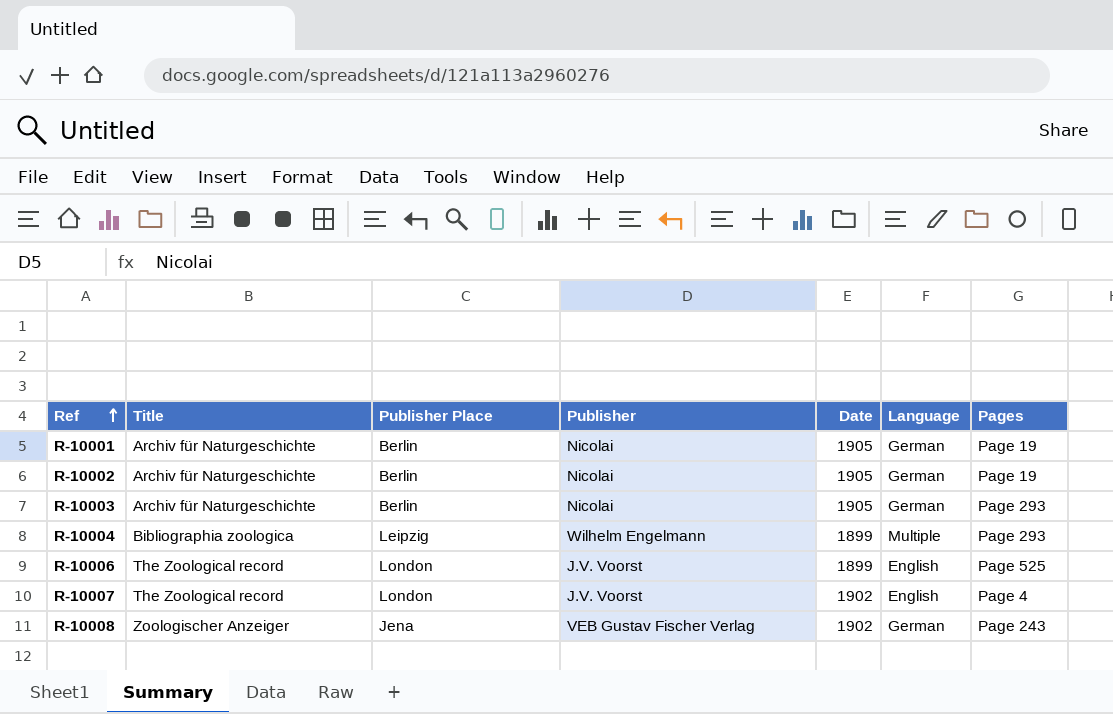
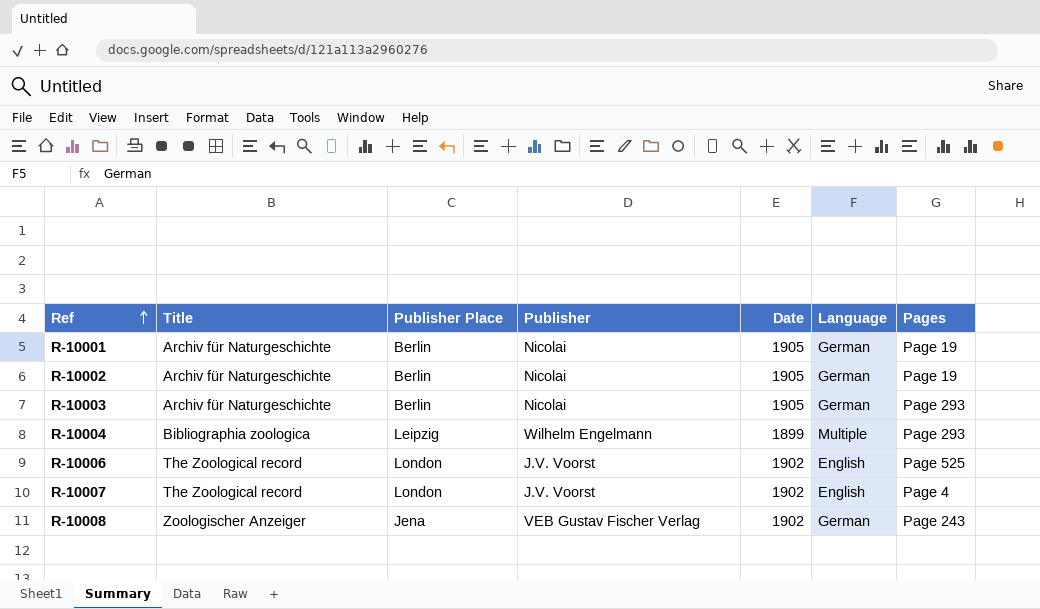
R-10006 | Date: 1899 -> 1902

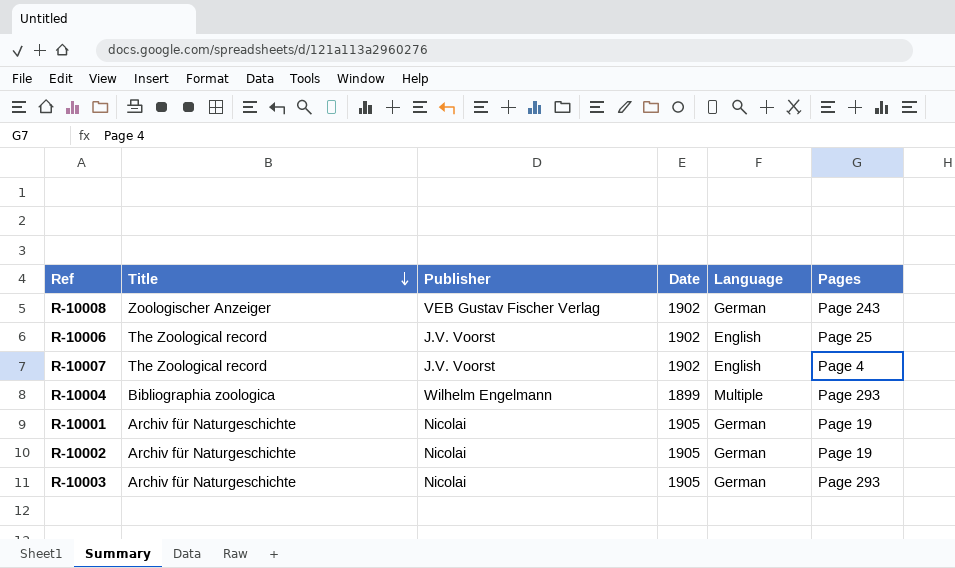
row order: Ref ascending -> Title descending
column Publisher Place | position: 3 -> none
R-10006 | Pages: Page 525 -> Page 25

